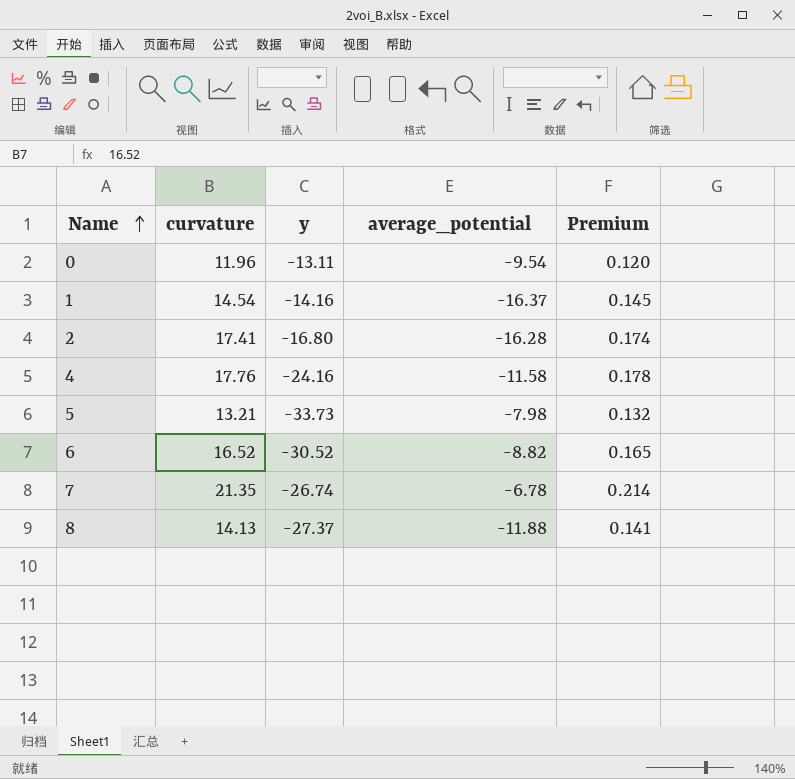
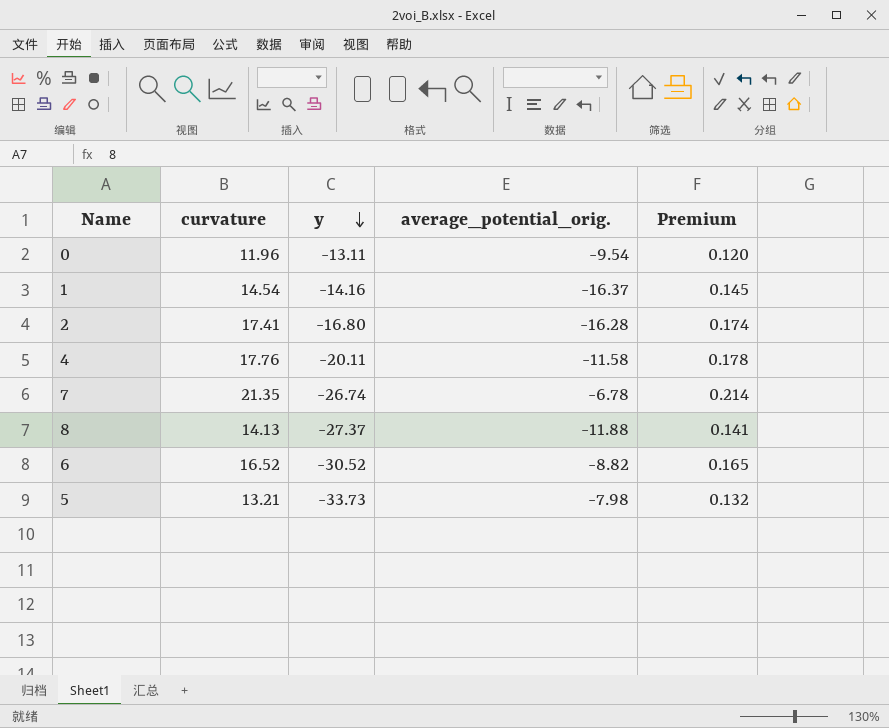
row order: Name ascending -> y descending
column name: average_potential -> average_potential_orig.
4 | y: -24.16 -> -20.11

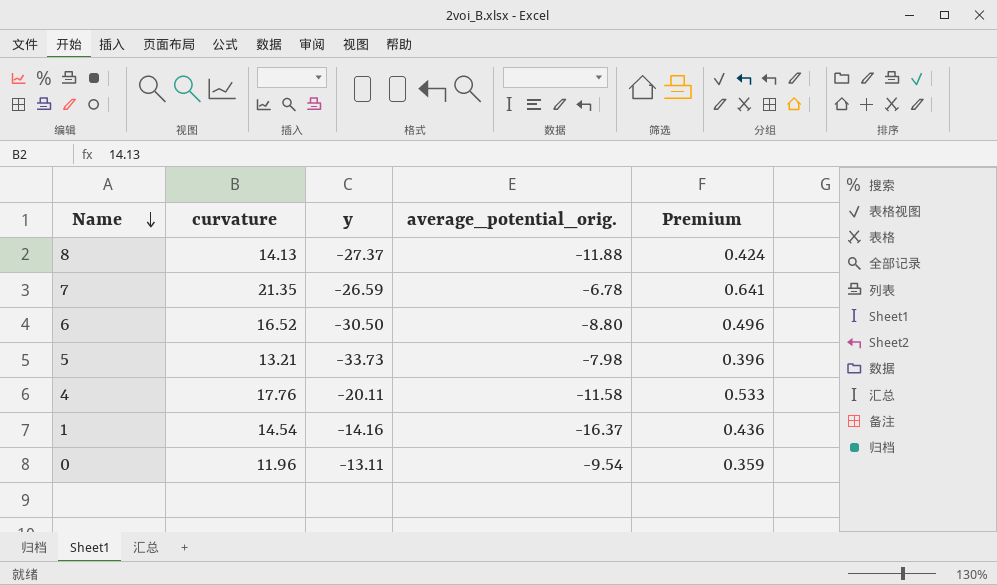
row order: y descending -> Name descending
column Premium | formula: [curvature] * 0.01 -> [curvature] * 0.03
row 2: 17.41 | -16.80 | -16.28 | 0.174 -> none
7 | y: -26.74 -> -26.59
6 | y: -30.52 -> -30.50
6 | average_potential_orig.: -8.82 -> -8.80

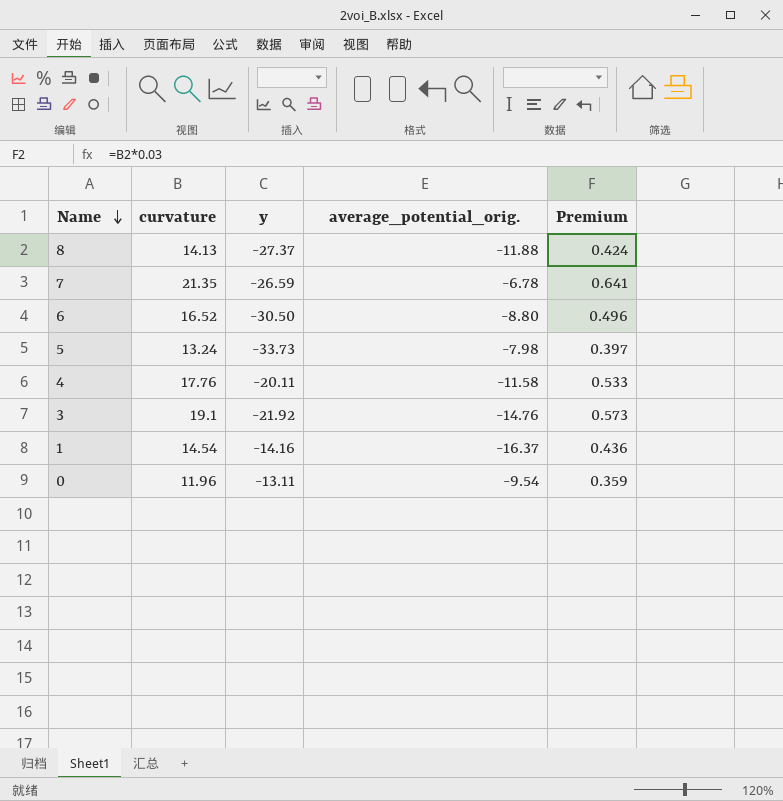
5 | curvature: 13.21 -> 13.24
5 | Premium: 0.396 -> 0.397
row 3: none -> 19.1 | -21.92 | -14.76 | 0.573

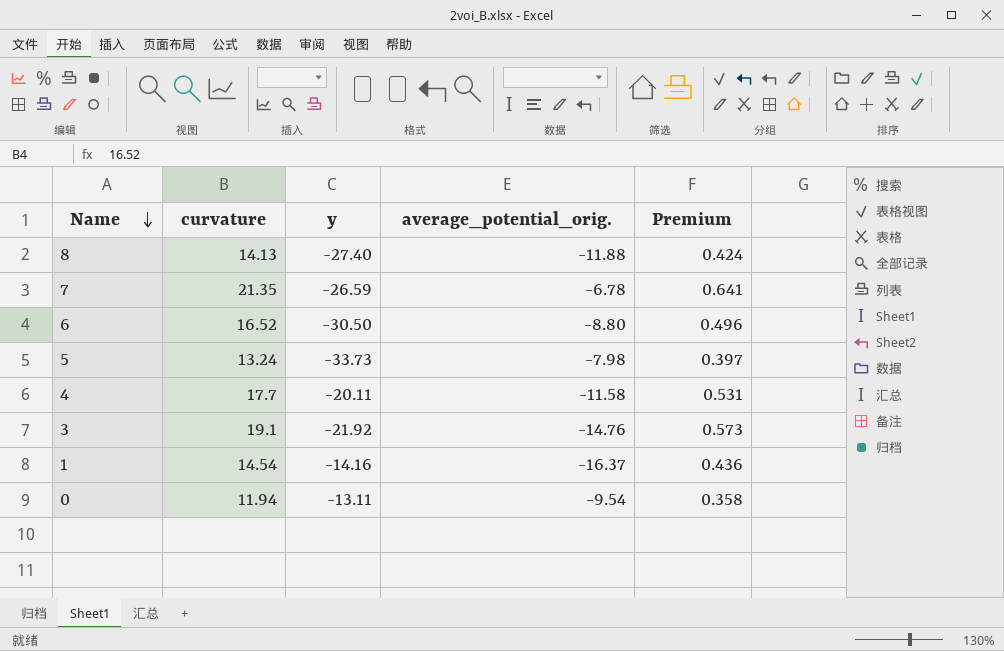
8 | y: -27.37 -> -27.40
4 | curvature: 17.76 -> 17.7
4 | Premium: 0.533 -> 0.531
0 | curvature: 11.96 -> 11.94
0 | Premium: 0.359 -> 0.358

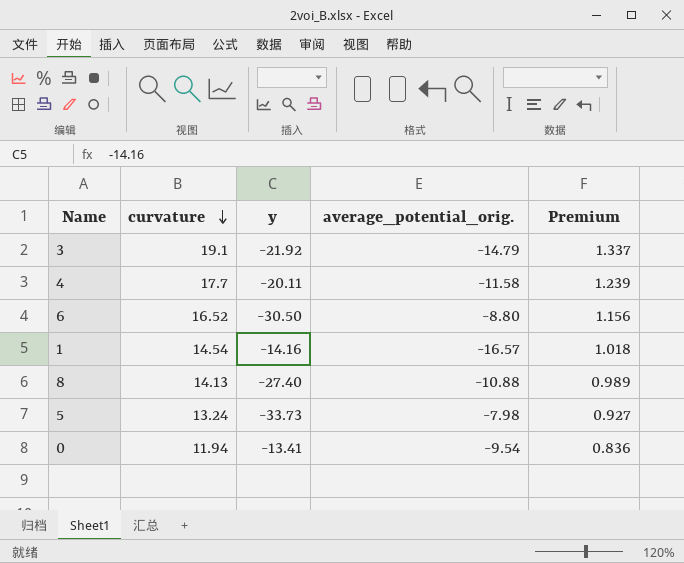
row order: Name descending -> curvature descending
column Premium | formula: [curvature] * 0.03 -> [curvature] * 0.07
row 7: 21.35 | -26.59 | -6.78 | 0.641 -> none
3 | average_potential_orig.: -14.76 -> -14.79
1 | average_potential_orig.: -16.37 -> -16.57
8 | average_potential_orig.: -11.88 -> -10.88
0 | y: -13.11 -> -13.41

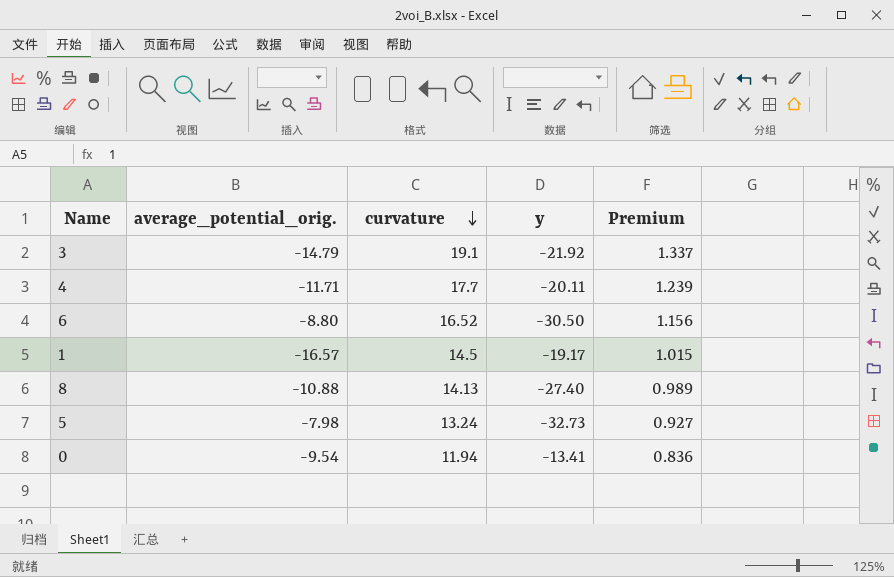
column average_potential_orig. | position: 4 -> 2
4 | average_potential_orig.: -11.58 -> -11.71
1 | curvature: 14.54 -> 14.5
1 | y: -14.16 -> -19.17
1 | Premium: 1.018 -> 1.015
5 | y: -33.73 -> -32.73

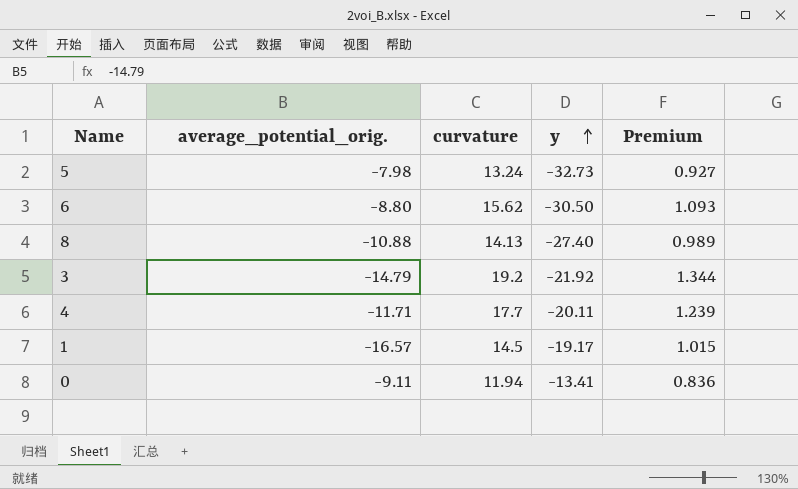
row order: curvature descending -> y ascending
6 | curvature: 16.52 -> 15.62
6 | Premium: 1.156 -> 1.093
3 | curvature: 19.1 -> 19.2
3 | Premium: 1.337 -> 1.344
0 | average_potential_orig.: -9.54 -> -9.11

